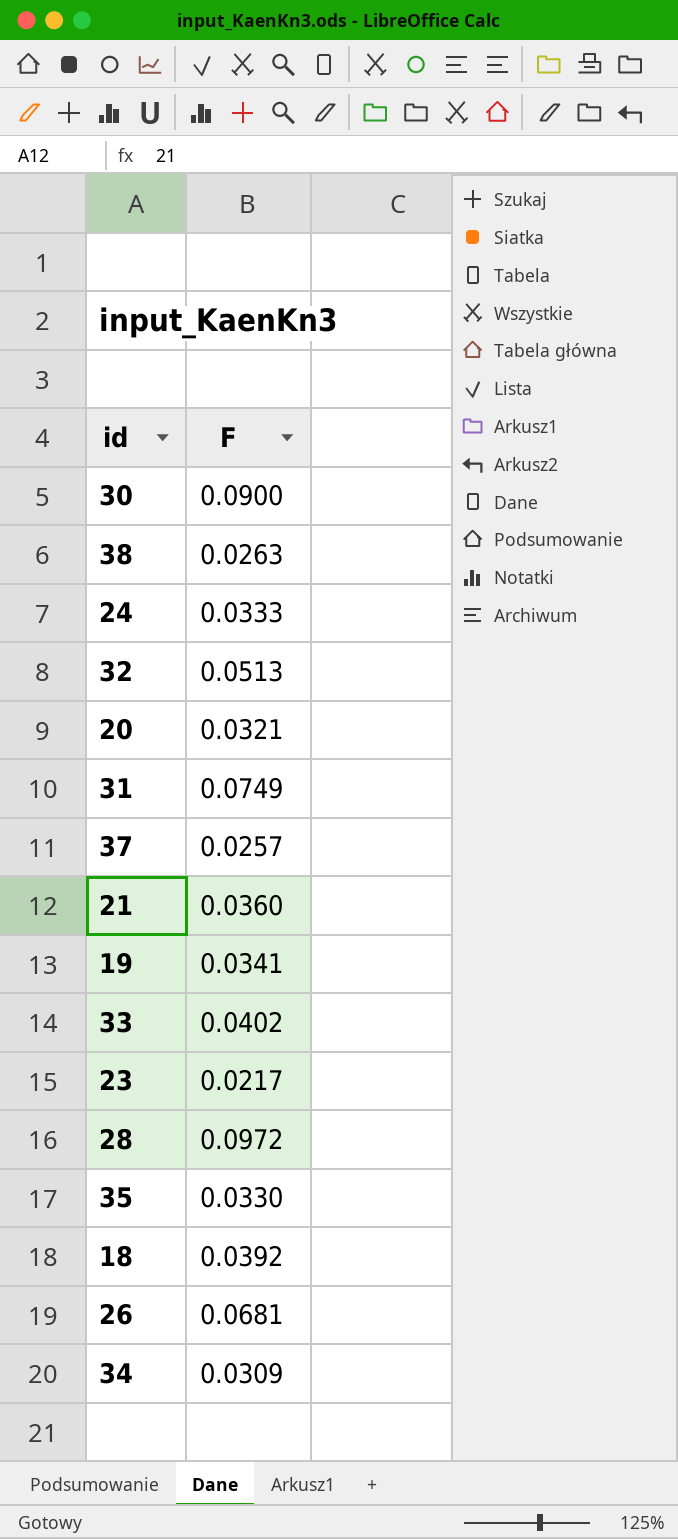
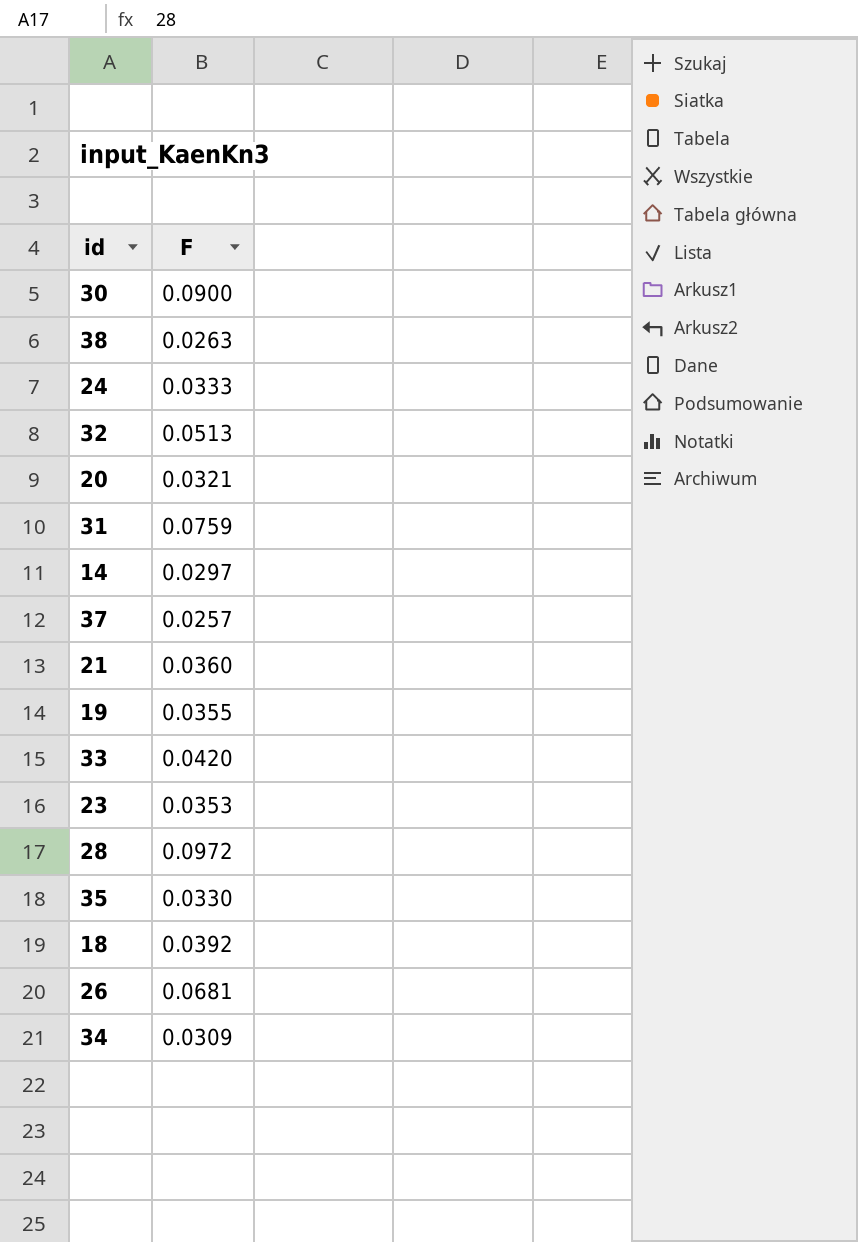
31 | F: 0.0749 -> 0.0759
row 14: none -> 0.0297
19 | F: 0.0341 -> 0.0355
33 | F: 0.0402 -> 0.0420
23 | F: 0.0217 -> 0.0353

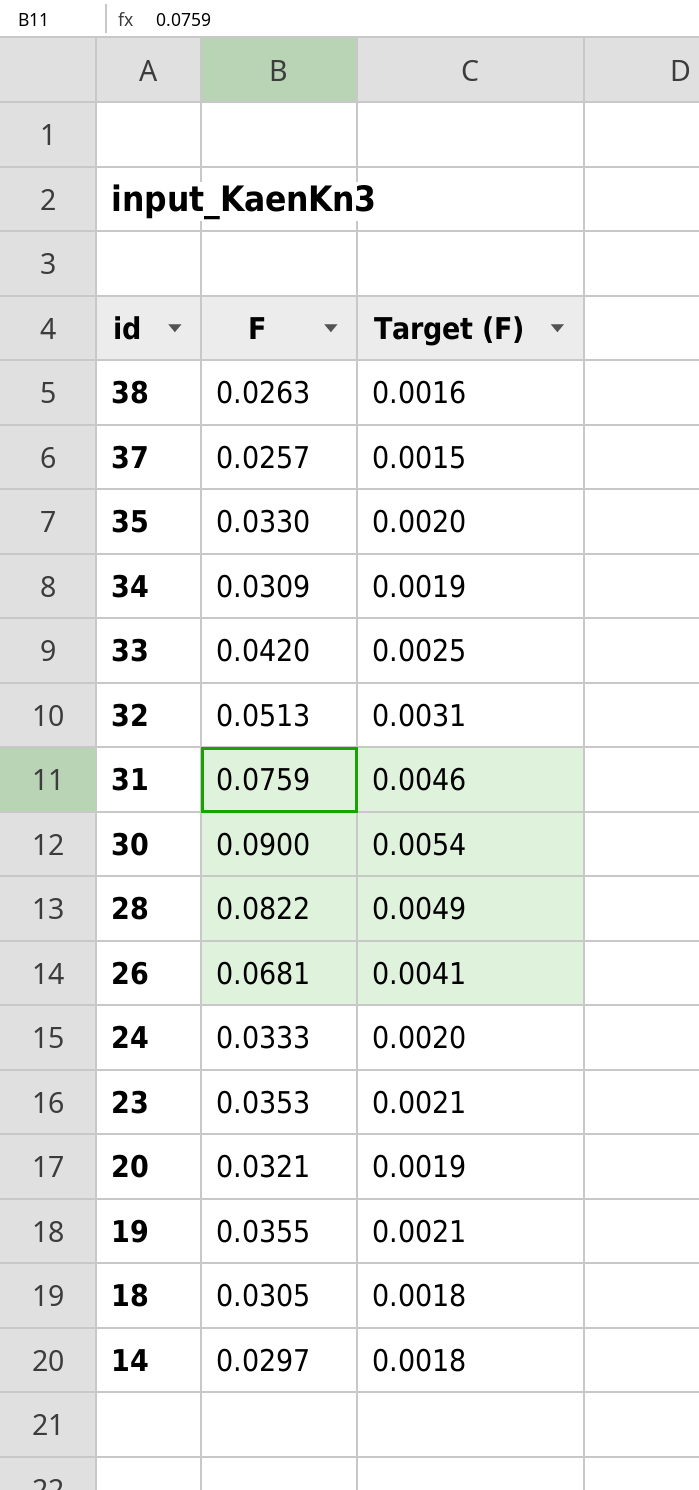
row order: none -> id descending
column Target (F) | formula: none -> [F] * 0.06
row 21: 0.0360 -> none
28 | F: 0.0972 -> 0.0822
18 | F: 0.0392 -> 0.0305

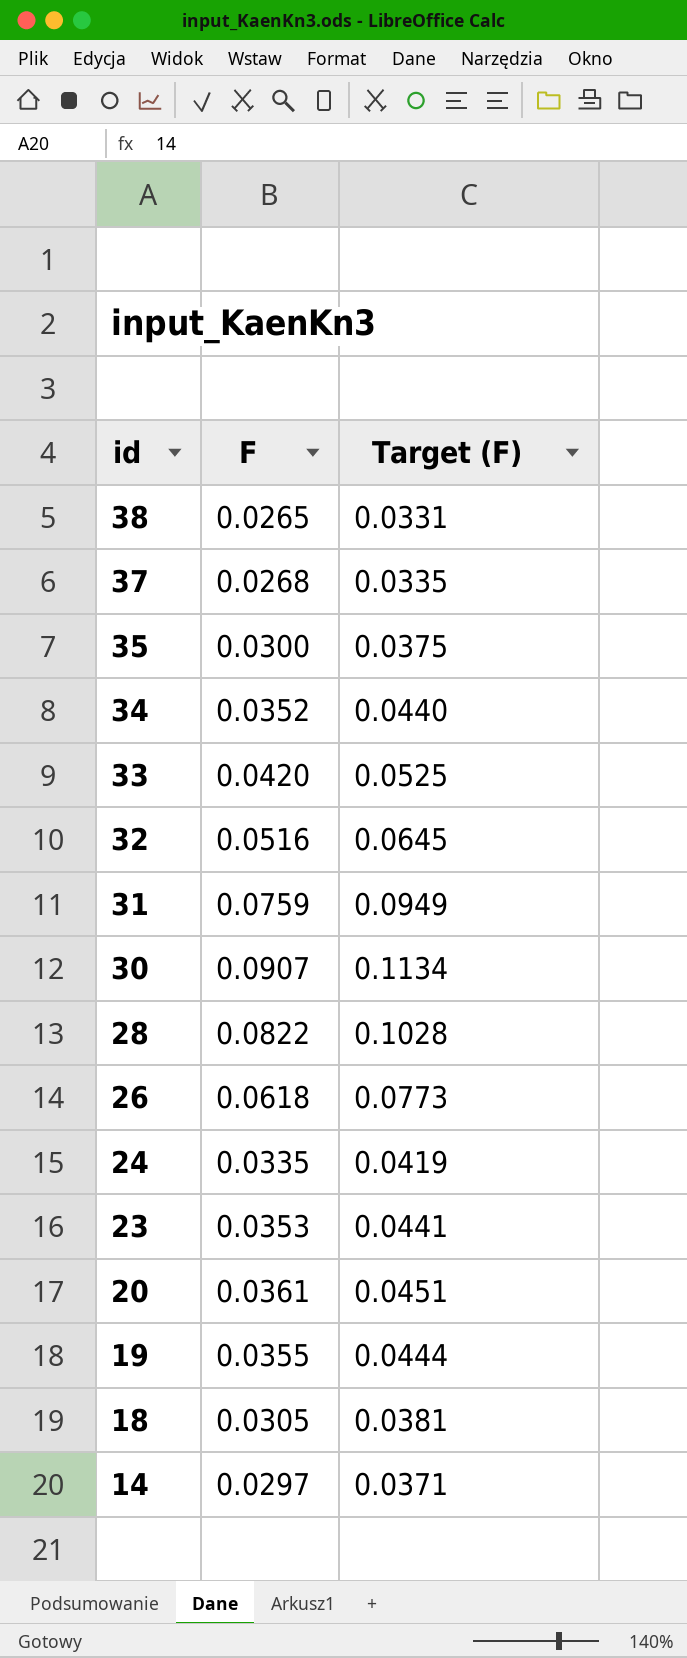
column Target (F) | formula: [F] * 0.06 -> [F] * 1.25
38 | F: 0.0263 -> 0.0265
37 | F: 0.0257 -> 0.0268
35 | F: 0.0330 -> 0.0300
34 | F: 0.0309 -> 0.0352
32 | F: 0.0513 -> 0.0516
30 | F: 0.0900 -> 0.0907
26 | F: 0.0681 -> 0.0618
24 | F: 0.0333 -> 0.0335
20 | F: 0.0321 -> 0.0361

